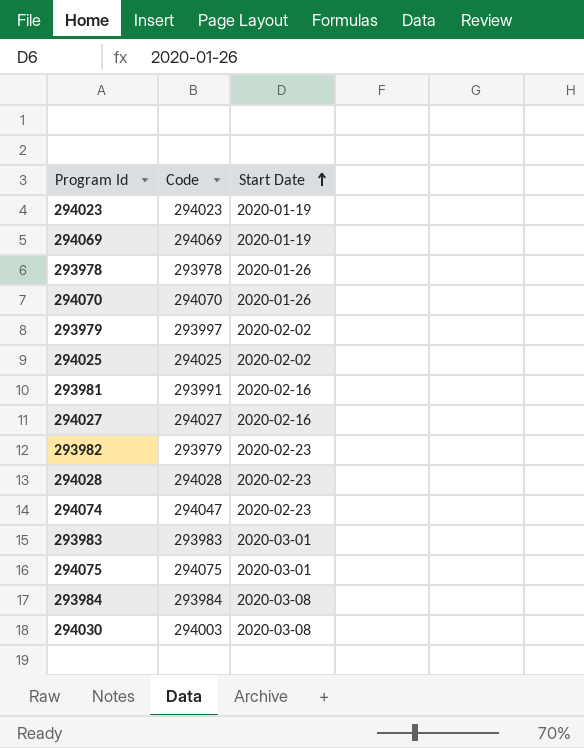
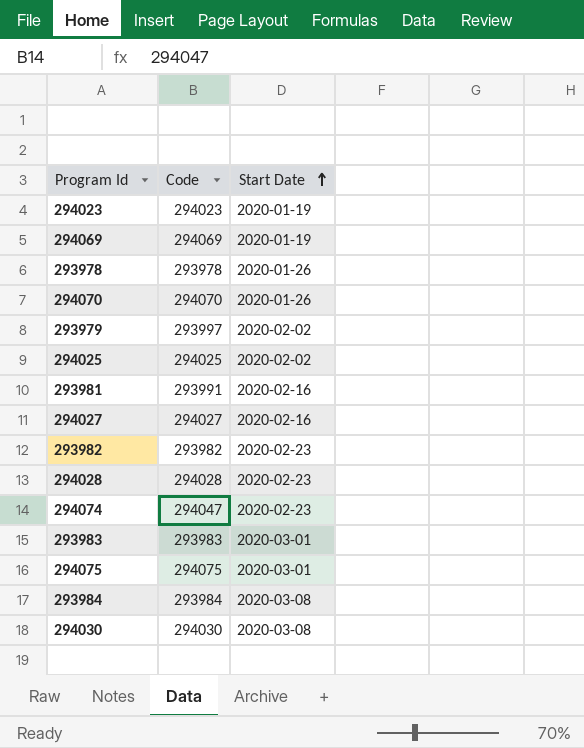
293982 | Code: 293979 -> 293982
294030 | Code: 294003 -> 294030

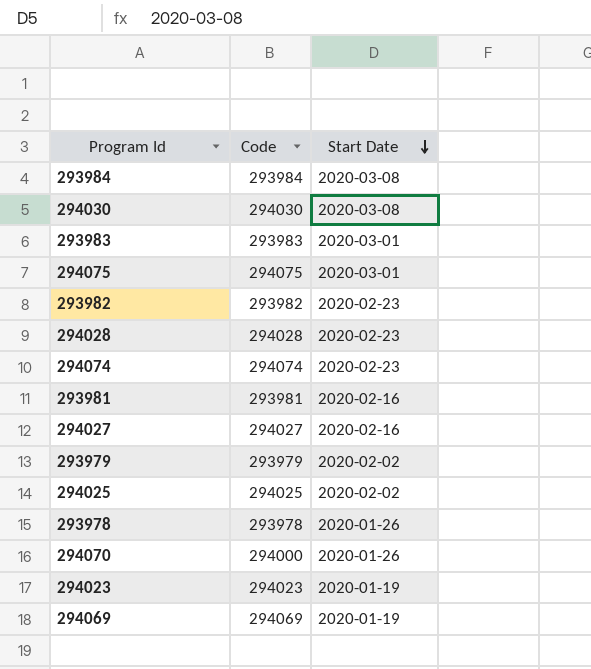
row order: Start Date ascending -> Start Date descending
294074 | Code: 294047 -> 294074
293981 | Code: 293991 -> 293981
293979 | Code: 293997 -> 293979
294070 | Code: 294070 -> 294000

